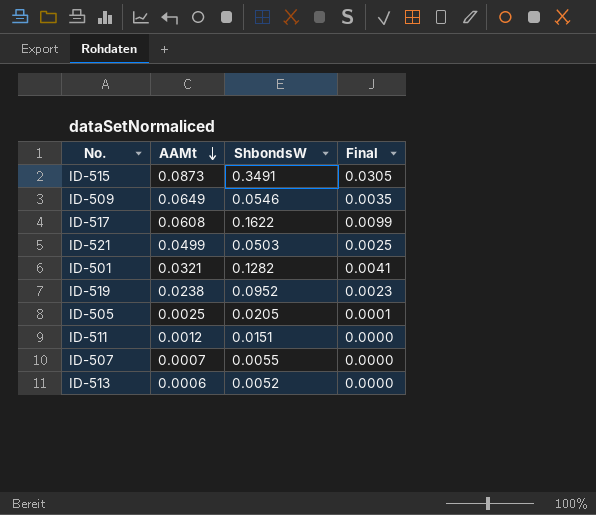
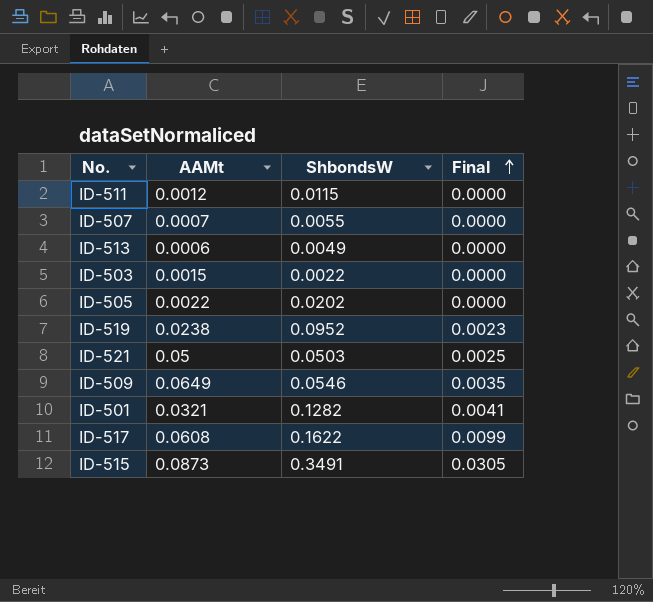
row order: AAMt descending -> Final ascending
ID-511 | ShbondsW: 0.0151 -> 0.0115
ID-513 | ShbondsW: 0.0052 -> 0.0049
row ID-503: none -> 0.0015 | 0.0022 | 0.0000
ID-505 | AAMt: 0.0025 -> 0.0022
ID-505 | ShbondsW: 0.0205 -> 0.0202
ID-505 | Final: 0.0001 -> 0.0000
ID-521 | AAMt: 0.0499 -> 0.05

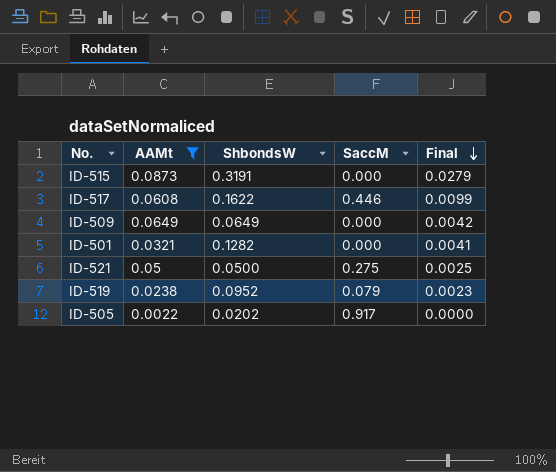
filter: none -> AAMt >= 0.0022
row order: Final ascending -> Final descending
column SaccM | position: none -> 4
ID-515 | ShbondsW: 0.3491 -> 0.3191
ID-515 | Final: 0.0305 -> 0.0279
ID-509 | ShbondsW: 0.0546 -> 0.0649
ID-509 | Final: 0.0035 -> 0.0042
ID-521 | ShbondsW: 0.0503 -> 0.0500

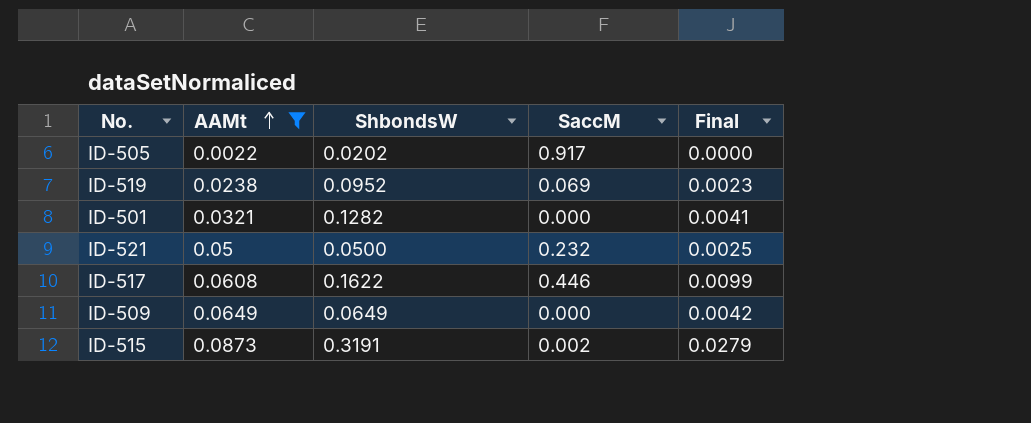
row order: Final descending -> AAMt ascending
ID-519 | SaccM: 0.079 -> 0.069
ID-521 | SaccM: 0.275 -> 0.232
ID-515 | SaccM: 0.000 -> 0.002

